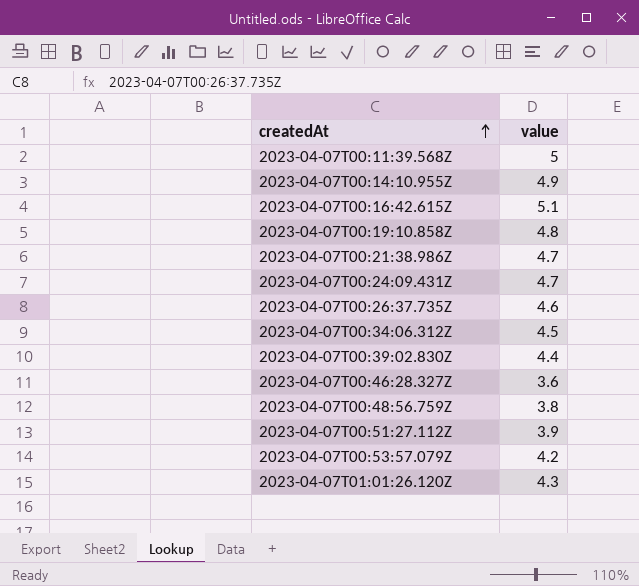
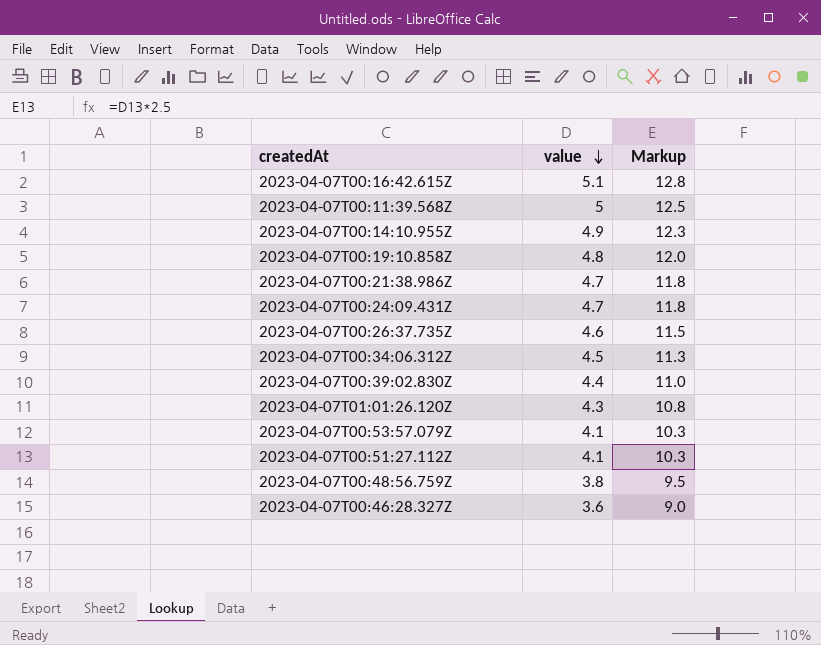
row order: createdAt ascending -> value descending
column Markup | formula: none -> [value] * 2.5
2023-04-07T00:53:57.079Z | value: 4.2 -> 4.1
2023-04-07T00:51:27.112Z | value: 3.9 -> 4.1

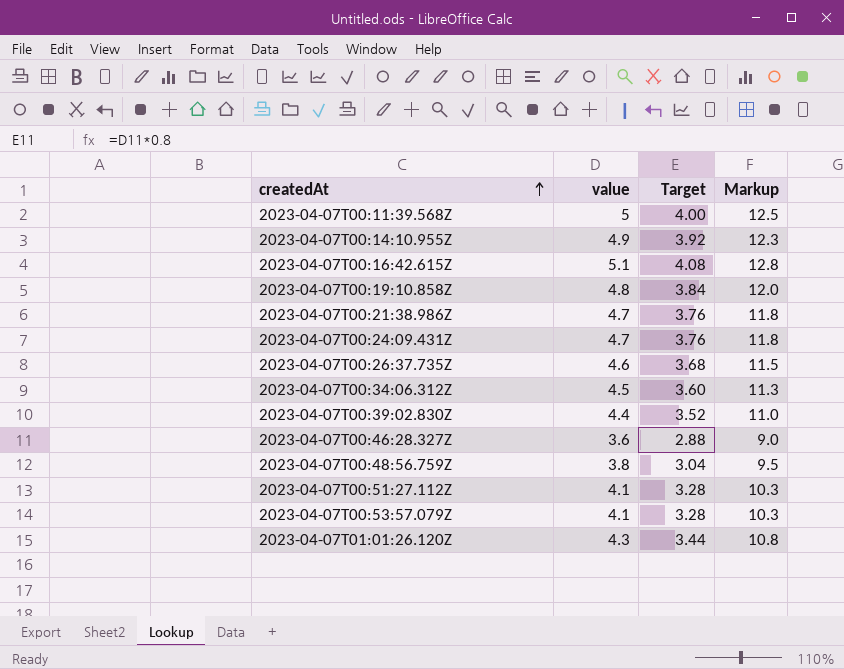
row order: value descending -> createdAt ascending
column Target | formula: none -> [value] * 0.8

